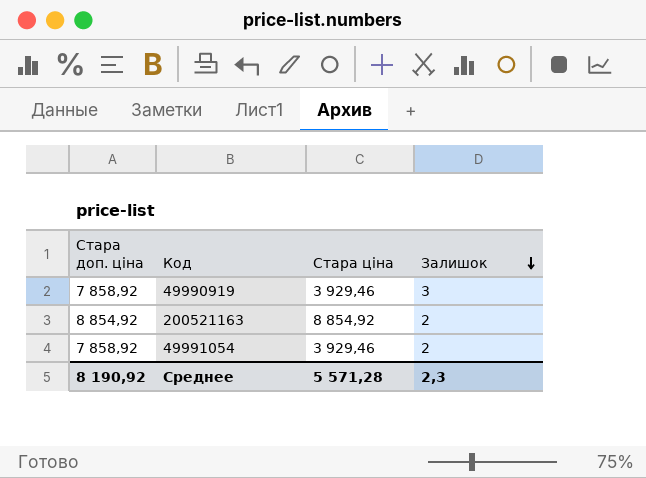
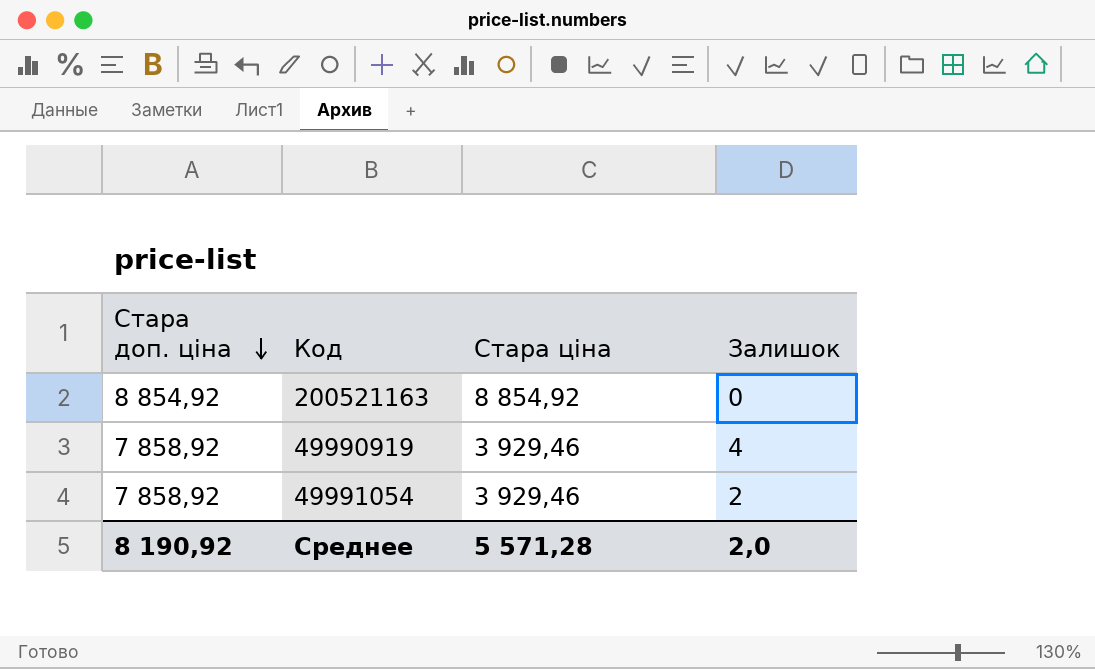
row order: Залишок descending -> Стара доп. ціна descending
200521163 | Залишок: 2 -> 0
49990919 | Залишок: 3 -> 4
Среднее | Залишок: 2,3 -> 2,0

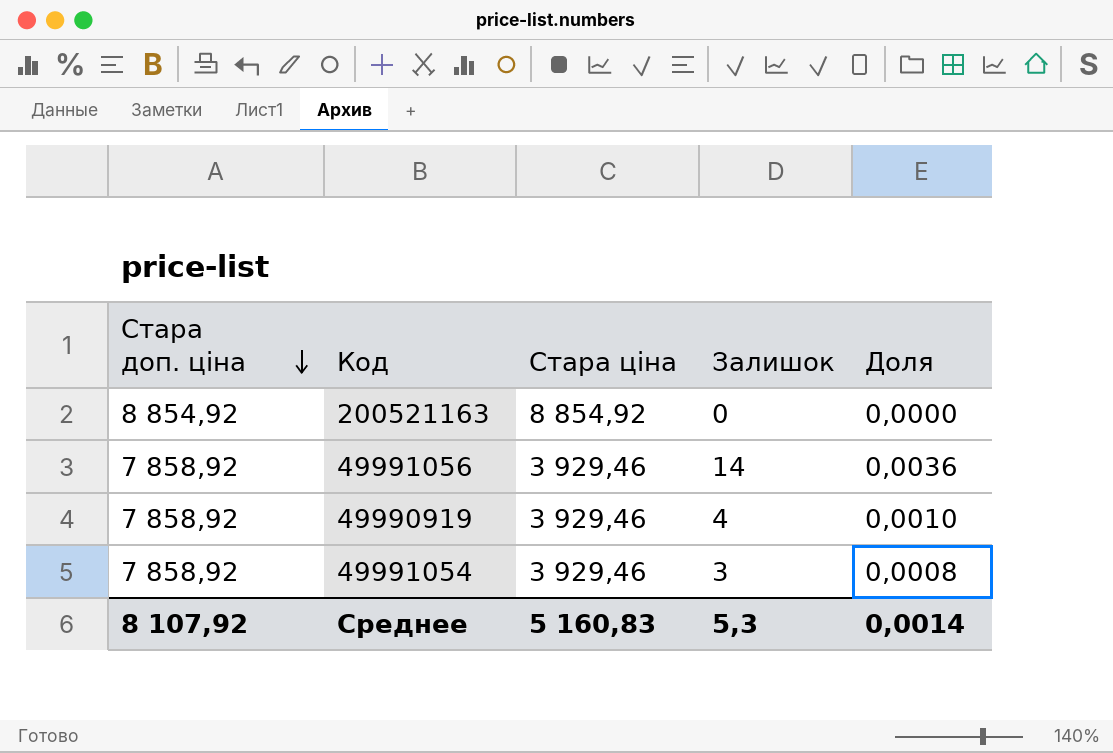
column Доля | formula: none -> [Залишок] / [Стара ціна]
row 49991056: none -> 7 858,92 | 3 929,46 | 14 | 0,0036
49991054 | Залишок: 2 -> 3
Среднее | Стара доп. ціна: 8 190,92 -> 8 107,92
Среднее | Стара ціна: 5 571,28 -> 5 160,83
Среднее | Залишок: 2,0 -> 5,3

